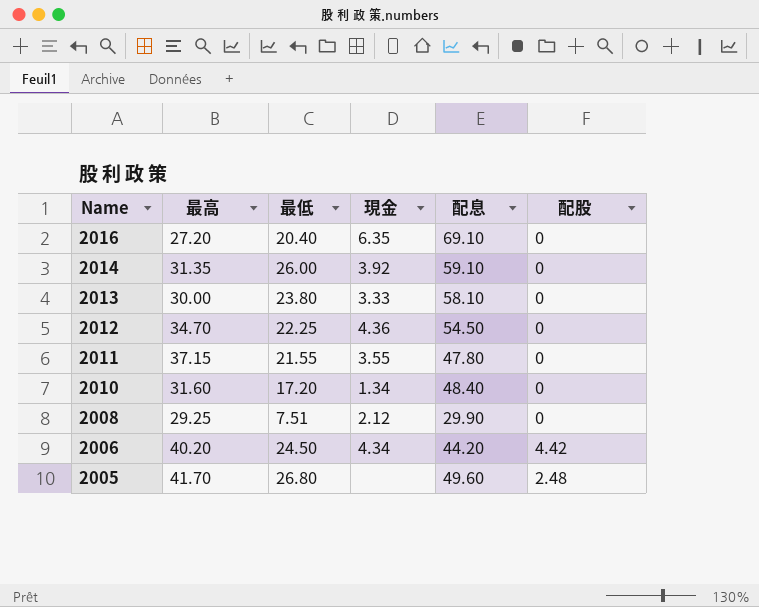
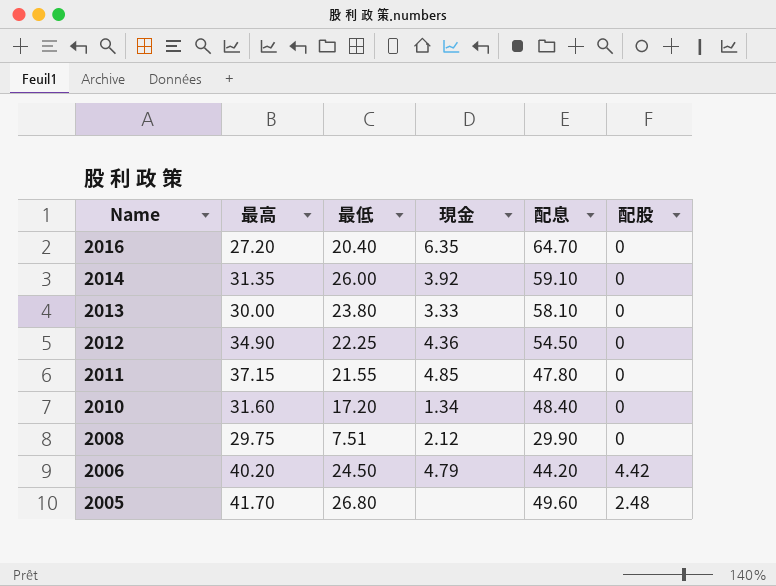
2016 | 配息: 69.10 -> 64.70
2012 | 最高: 34.70 -> 34.90
2011 | 現金: 3.55 -> 4.85
2008 | 最高: 29.25 -> 29.75
2006 | 現金: 4.34 -> 4.79

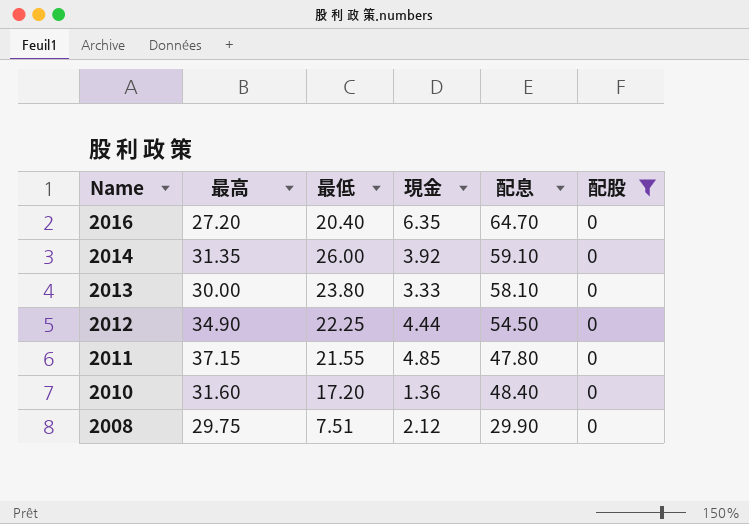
filter: none -> 配股 = 0
2012 | 現金: 4.36 -> 4.44
2010 | 現金: 1.34 -> 1.36

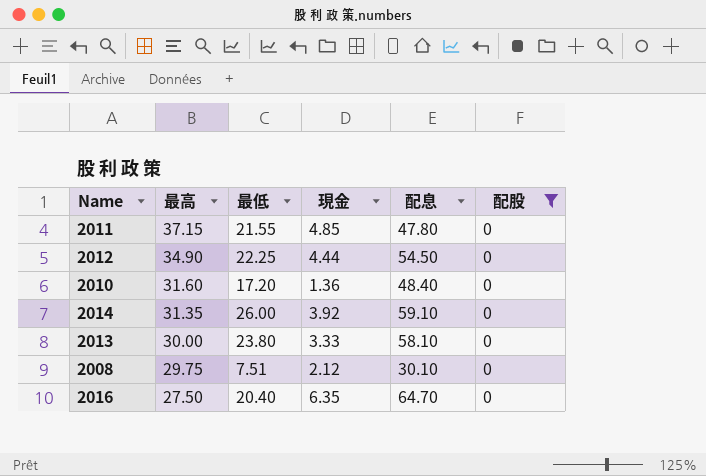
row order: Name descending -> 最高 descending
2008 | 配息: 29.90 -> 30.10
2016 | 最高: 27.20 -> 27.50

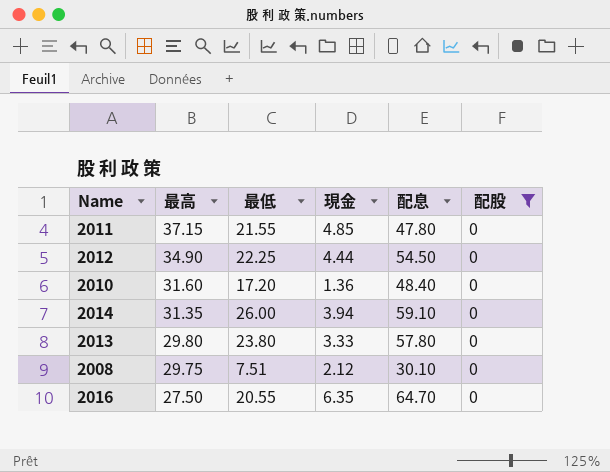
2014 | 現金: 3.92 -> 3.94
2013 | 最高: 30.00 -> 29.80
2013 | 配息: 58.10 -> 57.80
2016 | 最低: 20.40 -> 20.55

